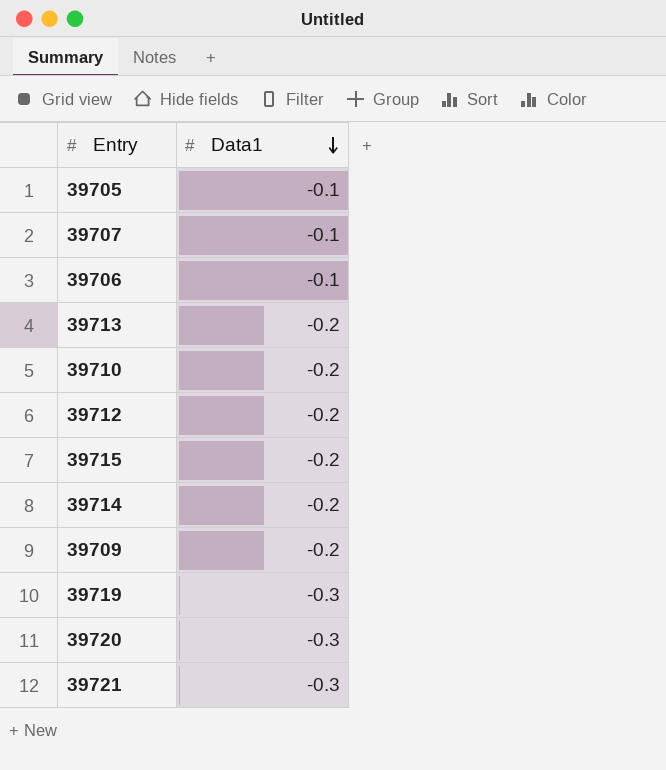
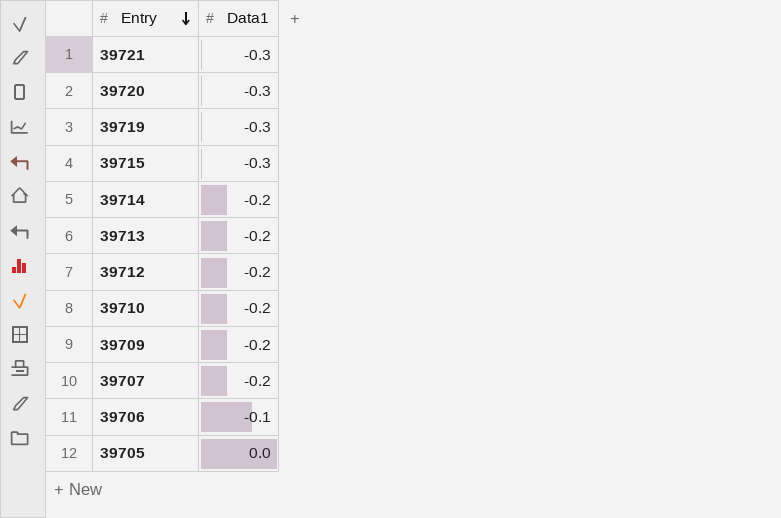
row order: Data1 descending -> Entry descending
39715 | Data1: -0.2 -> -0.3
39707 | Data1: -0.1 -> -0.2
39705 | Data1: -0.1 -> 0.0

